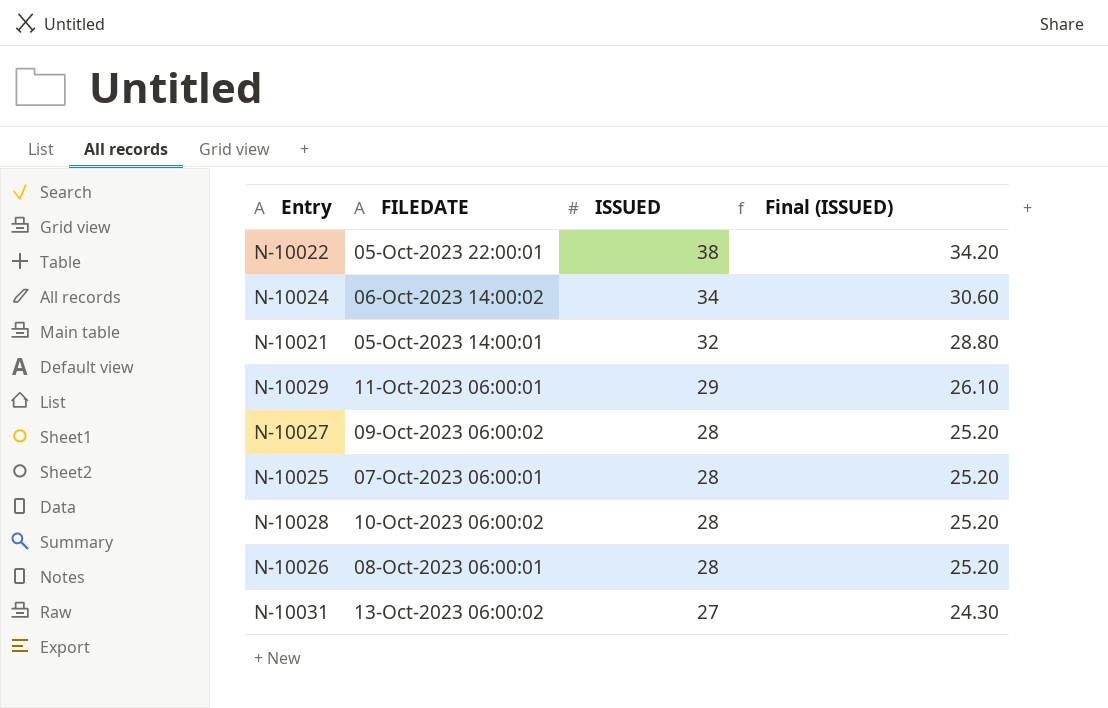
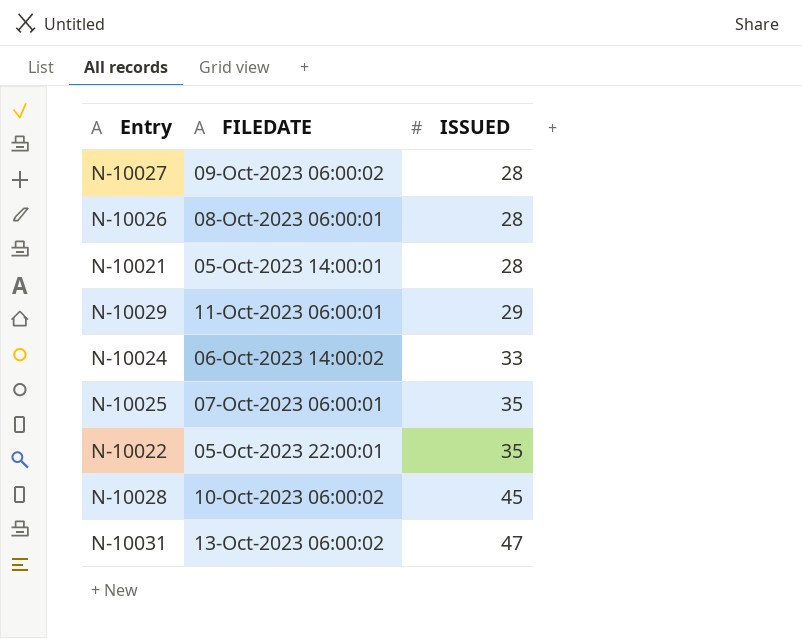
row order: ISSUED descending -> ISSUED ascending
column Final (ISSUED) | formula: [ISSUED] * 0.9 -> none
N-10021 | ISSUED: 32 -> 28
N-10024 | ISSUED: 34 -> 33
N-10025 | ISSUED: 28 -> 35
N-10022 | ISSUED: 38 -> 35
N-10028 | ISSUED: 28 -> 45
N-10031 | ISSUED: 27 -> 47

